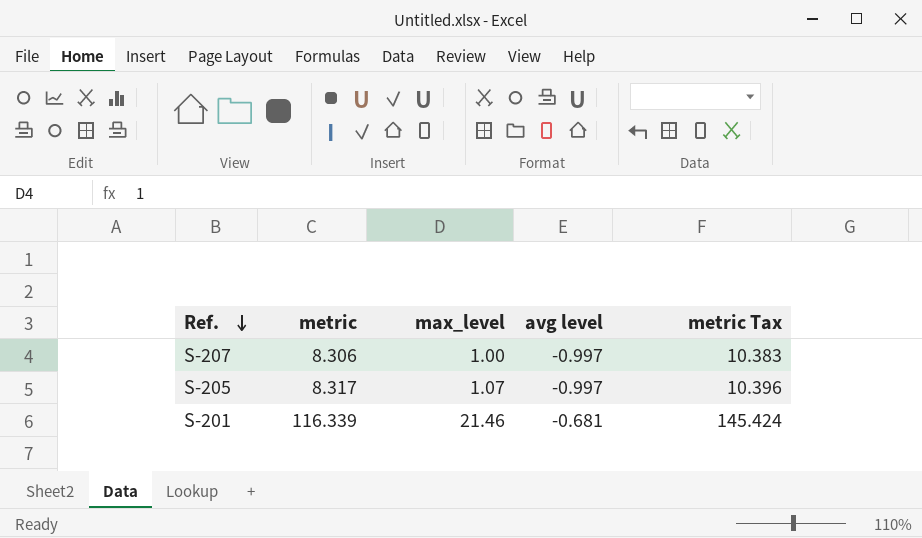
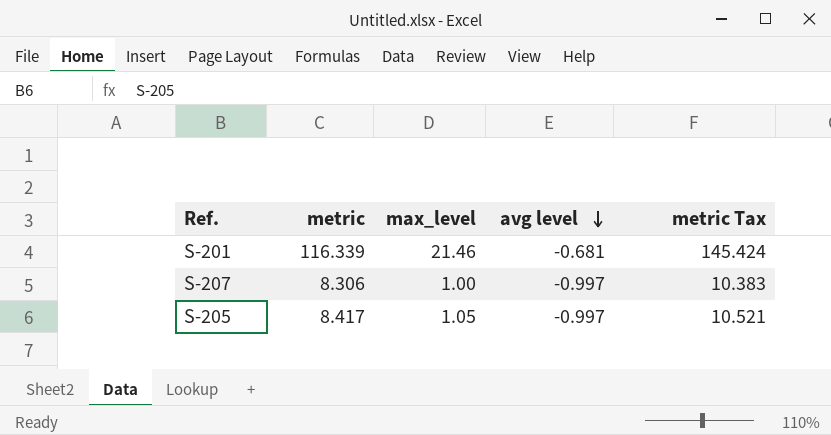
row order: Ref. descending -> avg level descending
S-205 | metric: 8.317 -> 8.417
S-205 | max_level: 1.07 -> 1.05
S-205 | metric Tax: 10.396 -> 10.521

